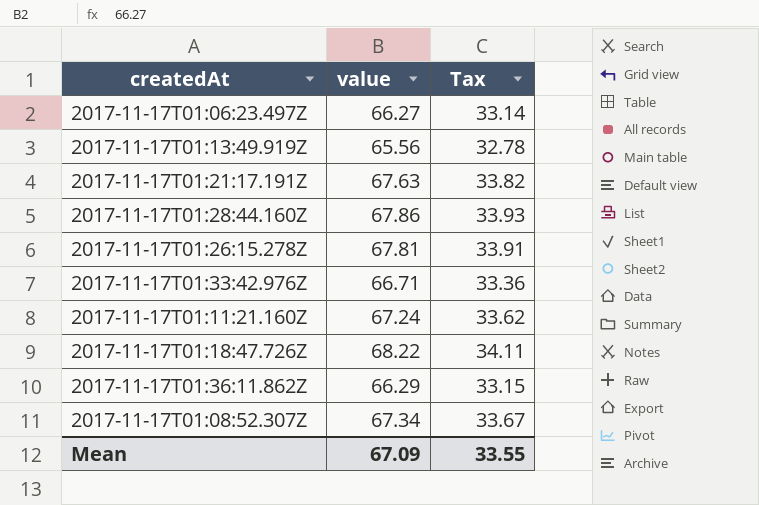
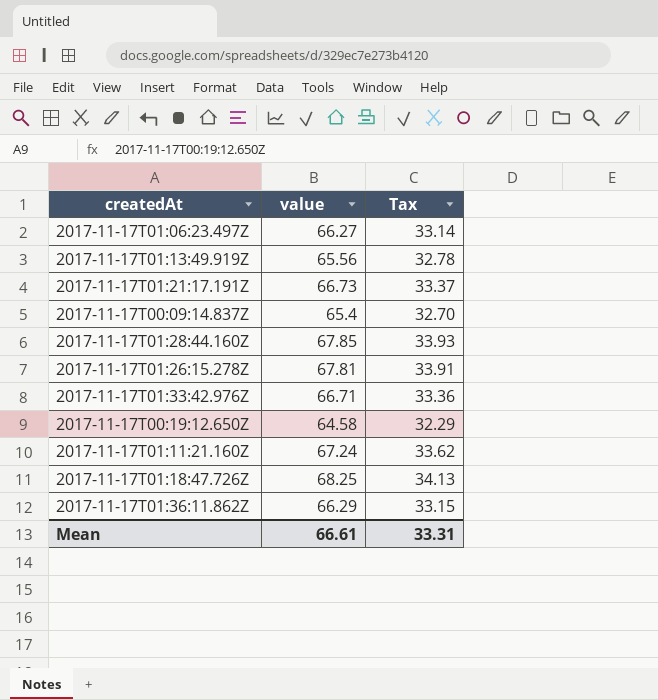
row 2017-11-17T01:08:52.307Z: 67.34 | 33.67 -> none
2017-11-17T01:21:17.191Z | value: 67.63 -> 66.73
2017-11-17T01:21:17.191Z | Tax: 33.82 -> 33.37
row 2017-11-17T00:09:14.837Z: none -> 65.4 | 32.70
2017-11-17T01:28:44.160Z | value: 67.86 -> 67.85
row 2017-11-17T00:19:12.650Z: none -> 64.58 | 32.29
2017-11-17T01:18:47.726Z | value: 68.22 -> 68.25
2017-11-17T01:18:47.726Z | Tax: 34.11 -> 34.13
Mean | value: 67.09 -> 66.61
Mean | Tax: 33.55 -> 33.31

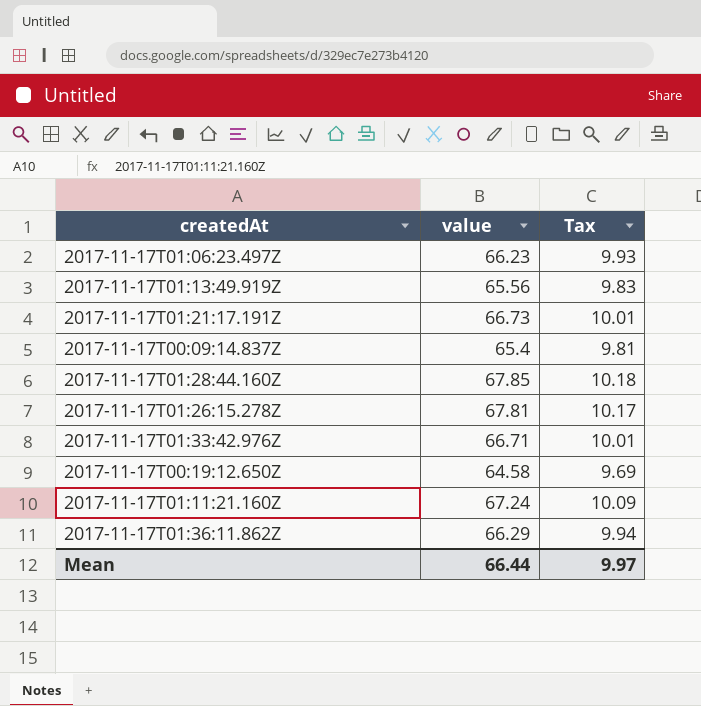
column Tax | formula: [value] * 0.5 -> [value] * 0.15
row 2017-11-17T01:18:47.726Z: 68.25 | 34.13 -> none
2017-11-17T01:06:23.497Z | value: 66.27 -> 66.23
Mean | value: 66.61 -> 66.44
Mean | Tax: 33.31 -> 9.97

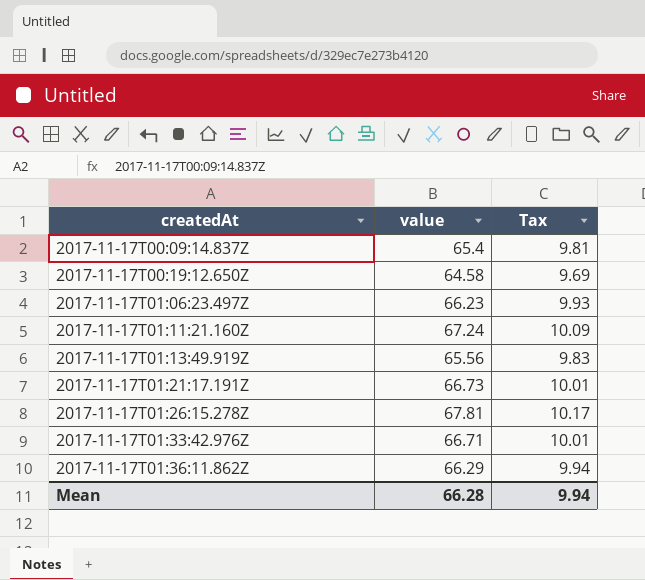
row order: none -> createdAt ascending
row 2017-11-17T01:28:44.160Z: 67.85 | 10.18 -> none
Mean | value: 66.44 -> 66.28
Mean | Tax: 9.97 -> 9.94

